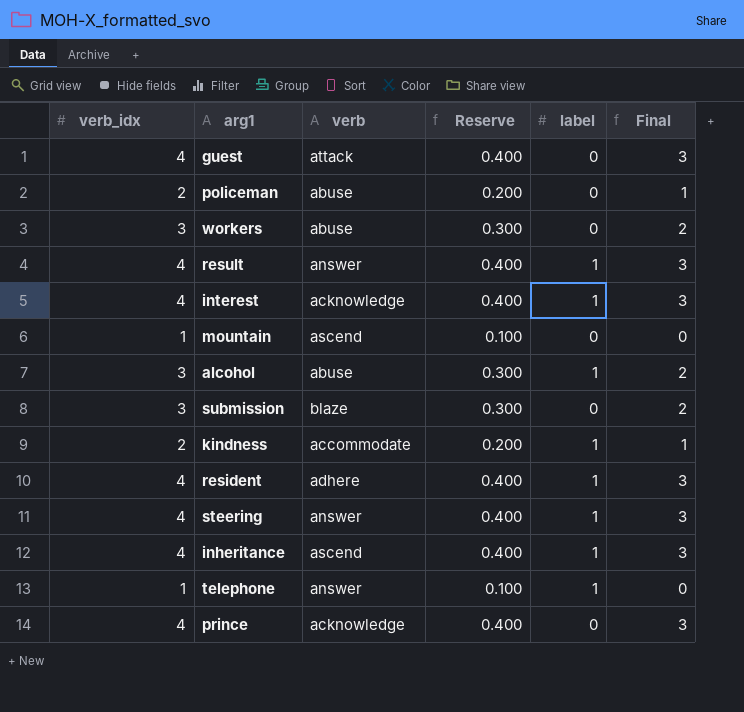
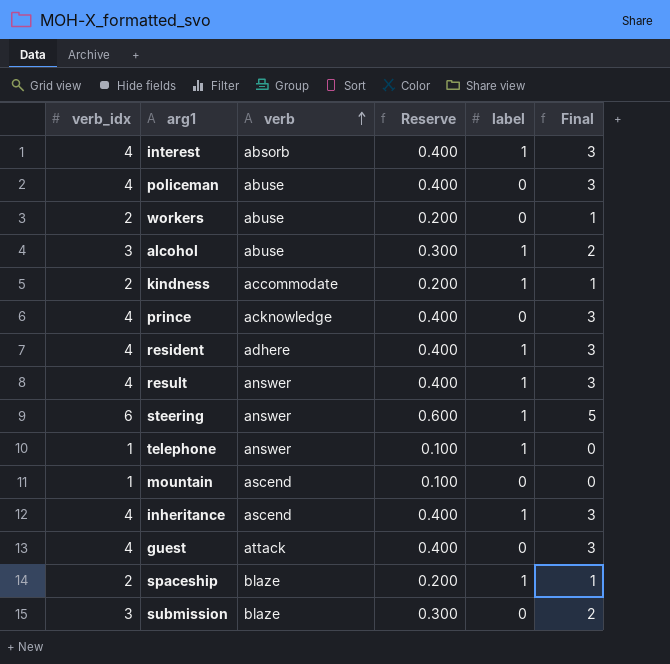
row order: none -> verb ascending
interest | verb: acknowledge -> absorb
policeman | verb_idx: 2 -> 4
policeman | Reserve: 0.200 -> 0.400
policeman | Final: 1 -> 3
workers | verb_idx: 3 -> 2
workers | Reserve: 0.300 -> 0.200
workers | Final: 2 -> 1
steering | verb_idx: 4 -> 6
steering | Reserve: 0.400 -> 0.600
steering | Final: 3 -> 5
row spaceship: none -> 2 | blaze | 0.200 | 1 | 1

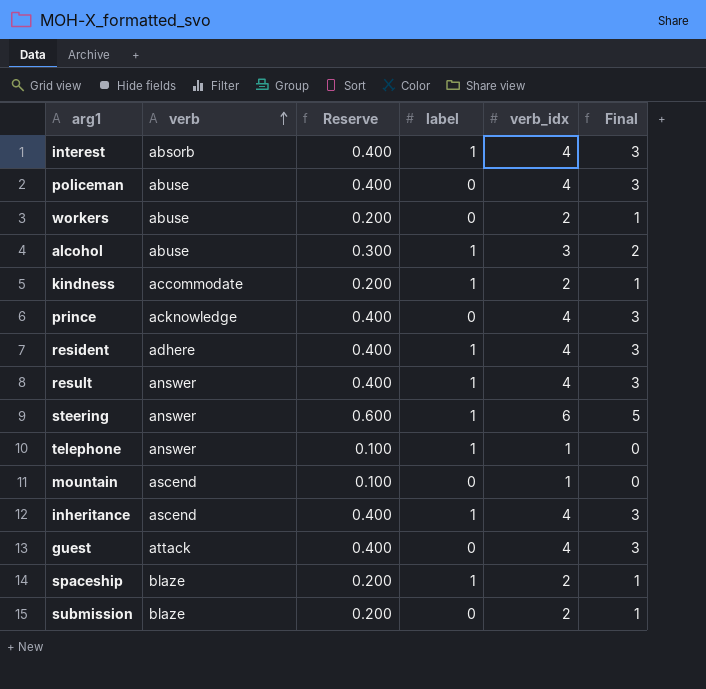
column verb_idx | position: 1 -> 5
submission | Reserve: 0.300 -> 0.200
submission | verb_idx: 3 -> 2
submission | Final: 2 -> 1

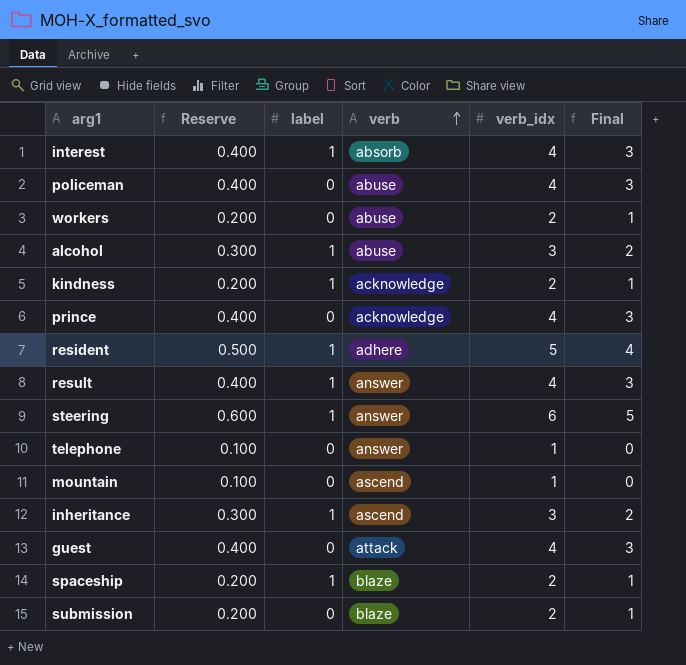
column verb | position: 2 -> 4
kindness | verb: accommodate -> acknowledge
resident | Reserve: 0.400 -> 0.500
resident | verb_idx: 4 -> 5
resident | Final: 3 -> 4
telephone | label: 1 -> 0
inheritance | Reserve: 0.400 -> 0.300
inheritance | verb_idx: 4 -> 3
inheritance | Final: 3 -> 2

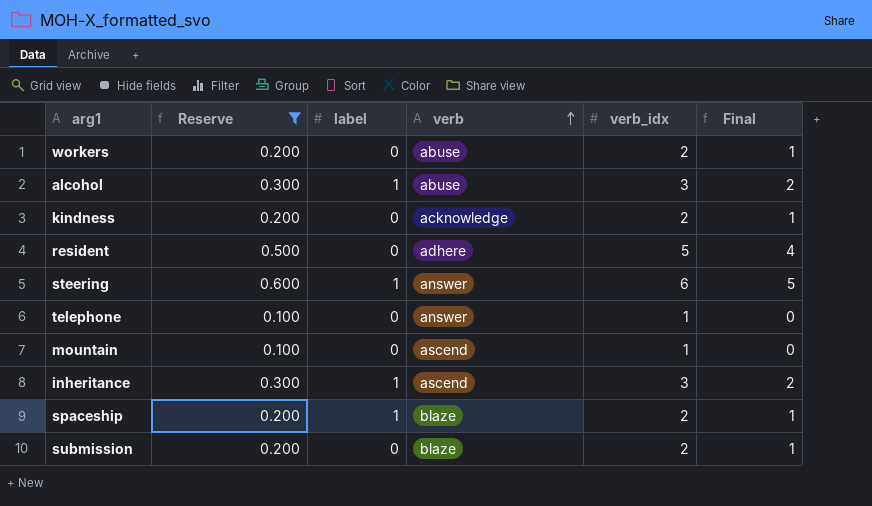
filter: none -> Reserve != 0.400
kindness | label: 1 -> 0
resident | label: 1 -> 0

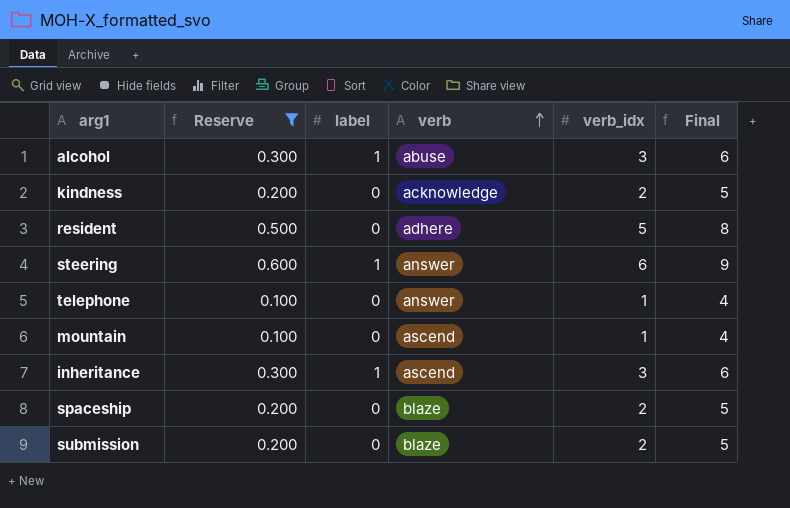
column Final | formula: [verb_idx] - 1 -> [verb_idx] + 3
row workers: 0.200 | 0 | abuse | 2 | 1 -> none
spaceship | label: 1 -> 0

